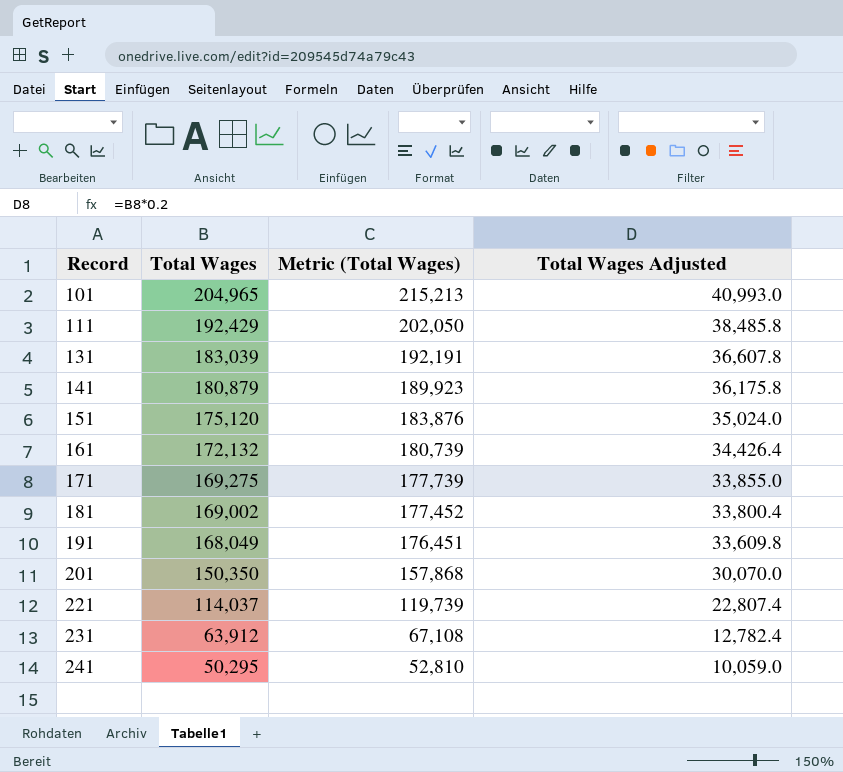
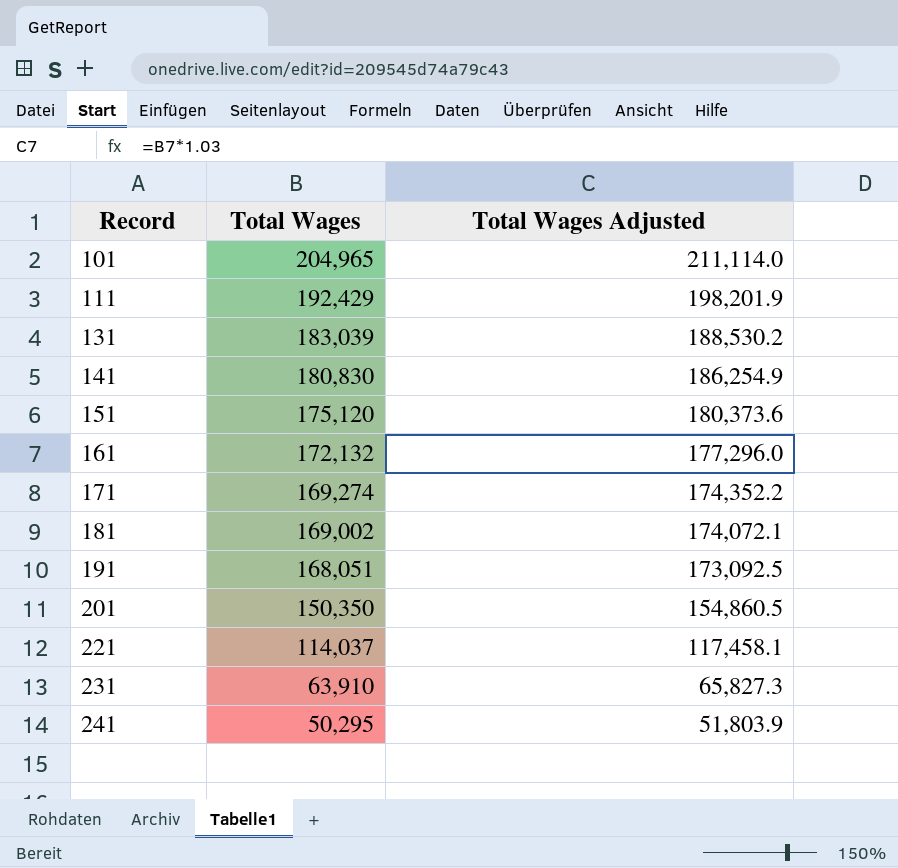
column Metric (Total Wages) | formula: [Total Wages] * 1.05 -> none
column Total Wages Adjusted | formula: [Total Wages] * 0.2 -> [Total Wages] * 1.03
141 | Total Wages: 180,879 -> 180,830
171 | Total Wages: 169,275 -> 169,274
191 | Total Wages: 168,049 -> 168,051
231 | Total Wages: 63,912 -> 63,910

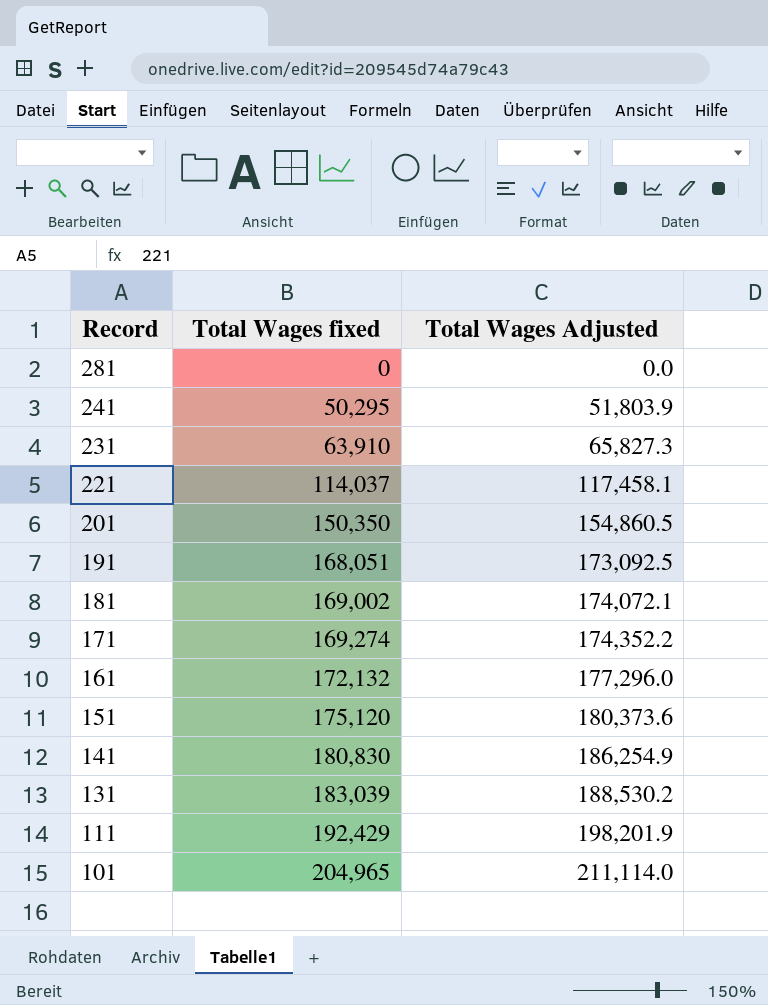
row order: Record ascending -> Record descending
column name: Total Wages -> Total Wages fixed
row 281: none -> 0 | 0.0

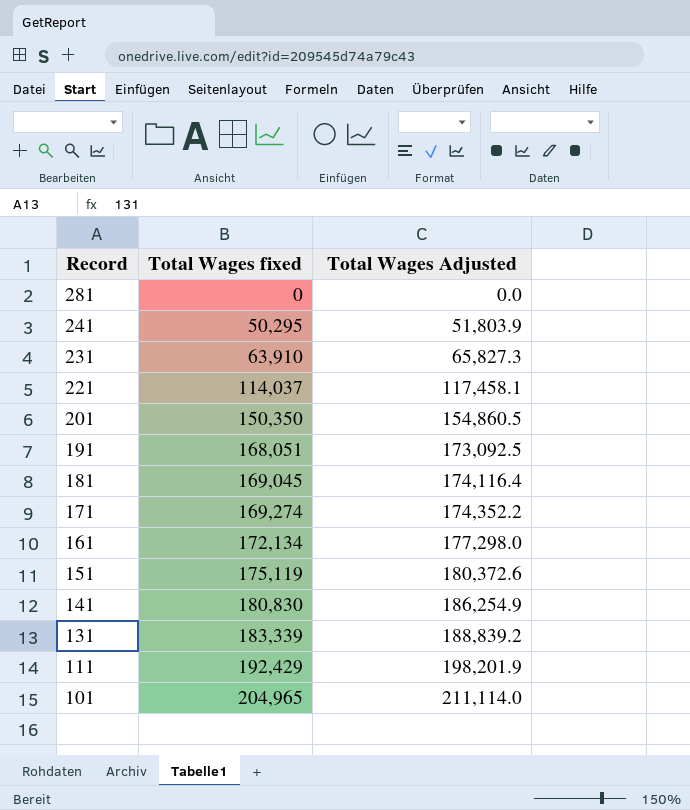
181 | Total Wages fixed: 169,002 -> 169,045
181 | Total Wages Adjusted: 174,072.1 -> 174,116.4
161 | Total Wages fixed: 172,132 -> 172,134
161 | Total Wages Adjusted: 177,296.0 -> 177,298.0
151 | Total Wages fixed: 175,120 -> 175,119
151 | Total Wages Adjusted: 180,373.6 -> 180,372.6
131 | Total Wages fixed: 183,039 -> 183,339
131 | Total Wages Adjusted: 188,530.2 -> 188,839.2

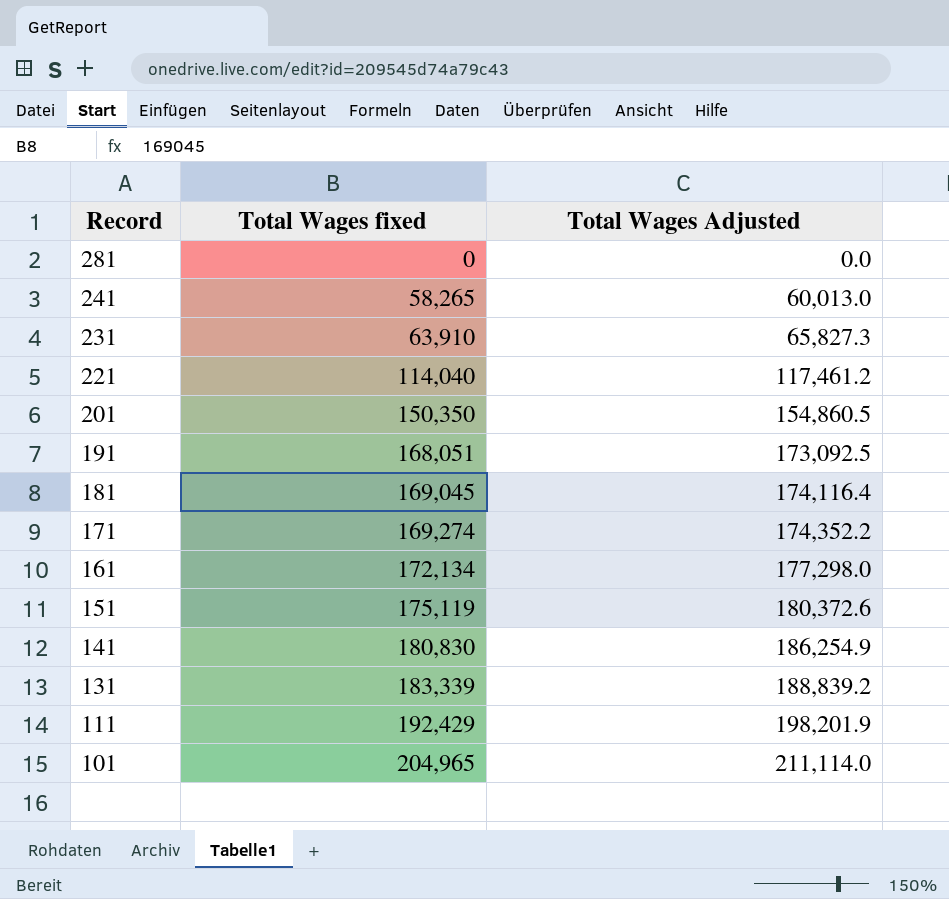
241 | Total Wages fixed: 50,295 -> 58,265
241 | Total Wages Adjusted: 51,803.9 -> 60,013.0
221 | Total Wages fixed: 114,037 -> 114,040
221 | Total Wages Adjusted: 117,458.1 -> 117,461.2

